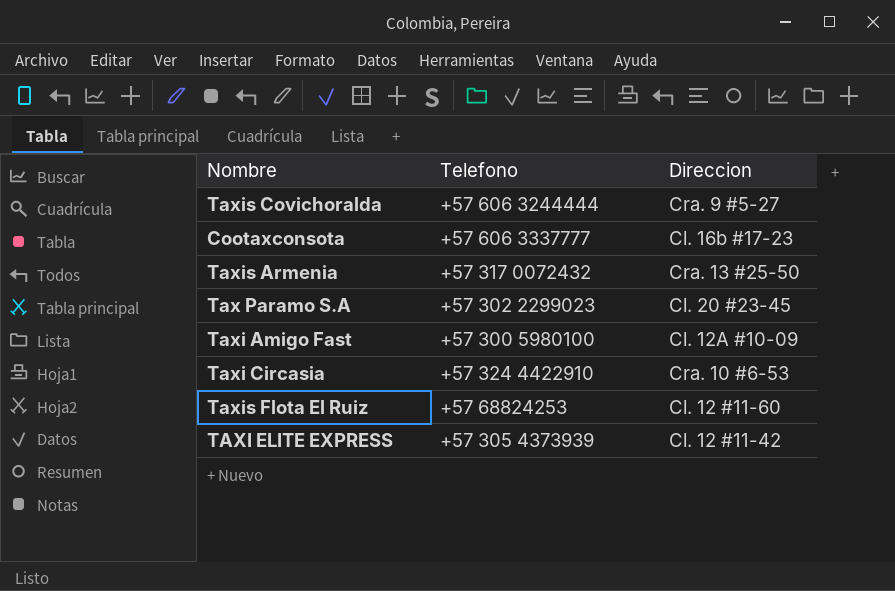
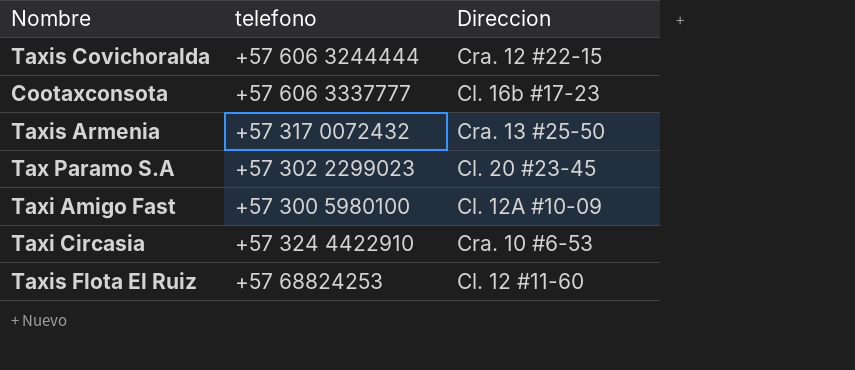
column name: Telefono -> telefono
row TAXI ELITE EXPRESS: +57 305 4373939 | Cl. 12 #11-42 -> none
Taxis Covichoralda | Direccion: Cra. 9 #5-27 -> Cra. 12 #22-15

